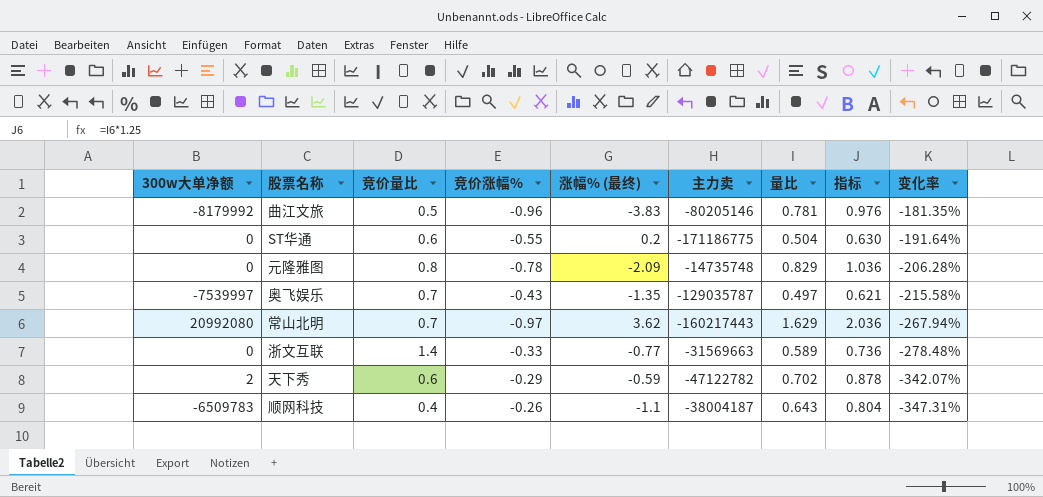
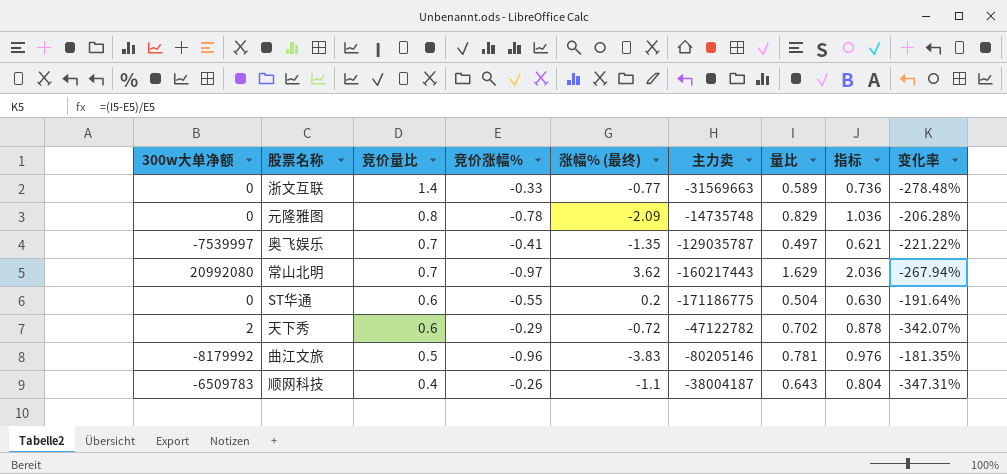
row order: 变化率 descending -> 竞价量比 descending
奥飞娱乐 | 竞价涨幅%: -0.43 -> -0.41
奥飞娱乐 | 变化率: -215.58% -> -221.22%
天下秀 | 涨幅% (最终): -0.59 -> -0.72

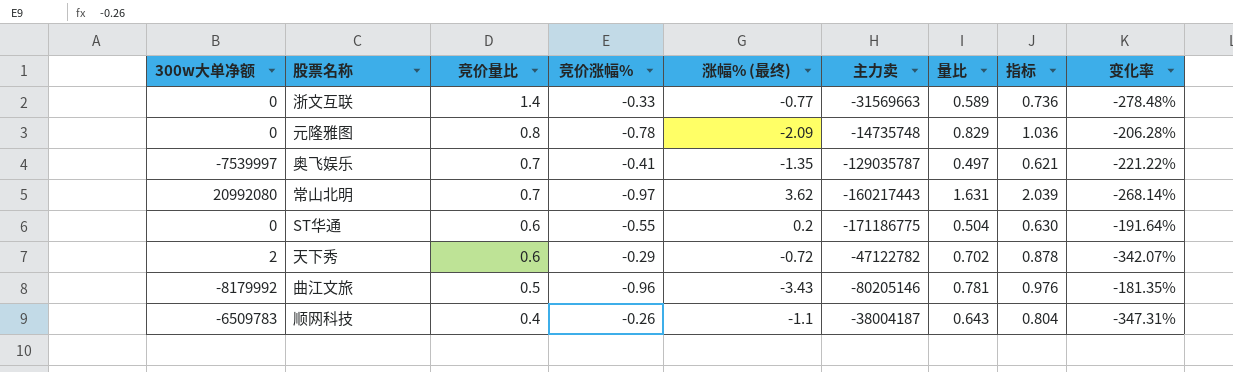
常山北明 | 量比: 1.629 -> 1.631
常山北明 | 指标: 2.036 -> 2.039
常山北明 | 变化率: -267.94% -> -268.14%
曲江文旅 | 涨幅% (最终): -3.83 -> -3.43

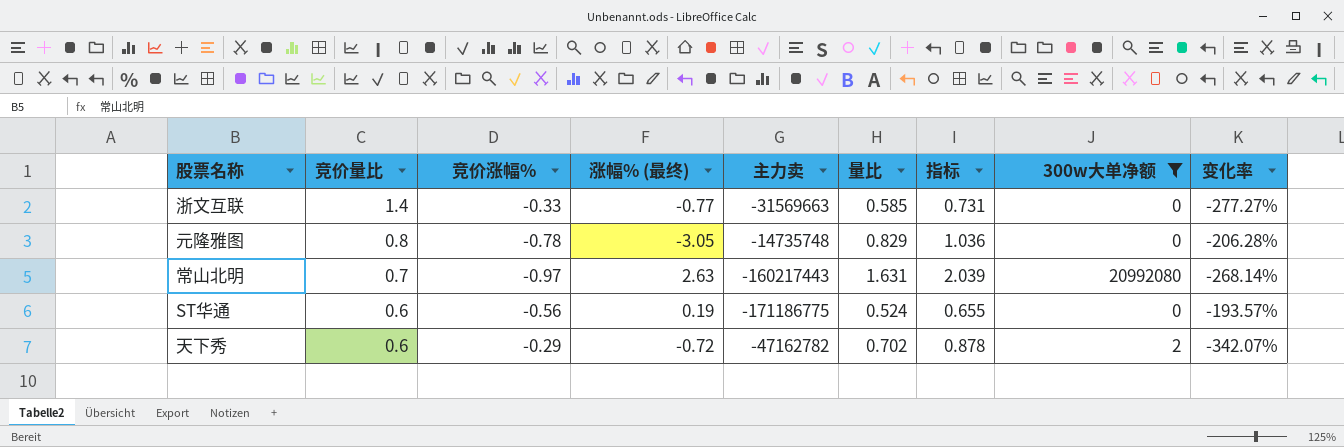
filter: none -> 300w大单净额 >= 0
column 300w大单净额 | position: 1 -> 8
浙文互联 | 量比: 0.589 -> 0.585
浙文互联 | 指标: 0.736 -> 0.731
浙文互联 | 变化率: -278.48% -> -277.27%
元隆雅图 | 涨幅% (最终): -2.09 -> -3.05
常山北明 | 涨幅% (最终): 3.62 -> 2.63
ST华通 | 竞价涨幅%: -0.55 -> -0.56
ST华通 | 涨幅% (最终): 0.2 -> 0.19
ST华通 | 量比: 0.504 -> 0.524
ST华通 | 指标: 0.630 -> 0.655
ST华通 | 变化率: -191.64% -> -193.57%
天下秀 | 主力卖: -47122782 -> -47162782

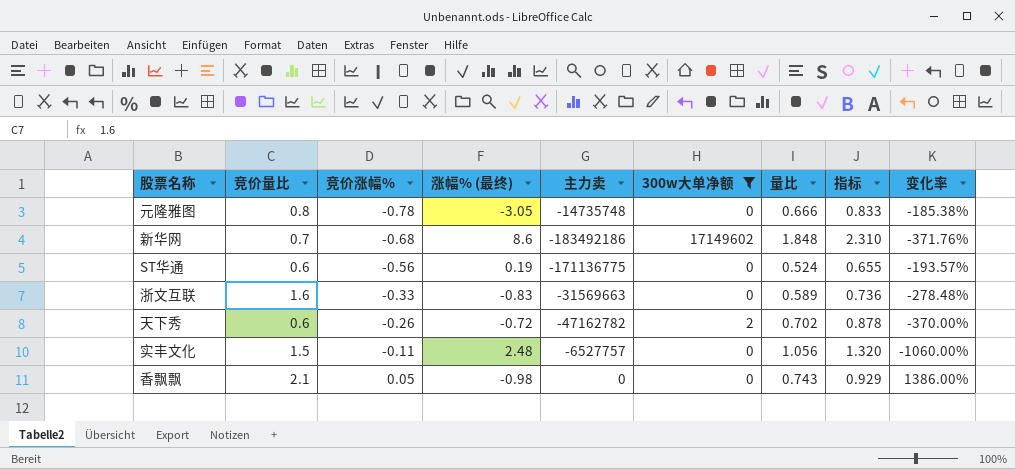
row order: 竞价量比 descending -> 竞价涨幅% ascending
column 300w大单净额 | position: 8 -> 6
row 常山北明: 0.7 | -0.97 | 2.63 | -160217443 | 1.631 | 2.039 | 20992080 | -268.14% -> none
元隆雅图 | 量比: 0.829 -> 0.666
元隆雅图 | 指标: 1.036 -> 0.833
元隆雅图 | 变化率: -206.28% -> -185.38%
row 新华网: none -> 0.7 | -0.68 | 8.6 | -183492186 | 17149602 | 1.848 | 2.310 | -371.76%
ST华通 | 主力卖: -171186775 -> -171136775
浙文互联 | 竞价量比: 1.4 -> 1.6
浙文互联 | 涨幅% (最终): -0.77 -> -0.83
浙文互联 | 量比: 0.585 -> 0.589
浙文互联 | 指标: 0.731 -> 0.736
浙文互联 | 变化率: -277.27% -> -278.48%
天下秀 | 竞价涨幅%: -0.29 -> -0.26
天下秀 | 变化率: -342.07% -> -370.00%
row 实丰文化: none -> 1.5 | -0.11 | 2.48 | -6527757 | 0 | 1.056 | 1.320 | -1060.00%
row 香飘飘: none -> 2.1 | 0.05 | -0.98 | 0 | 0 | 0.743 | 0.929 | 1386.00%

